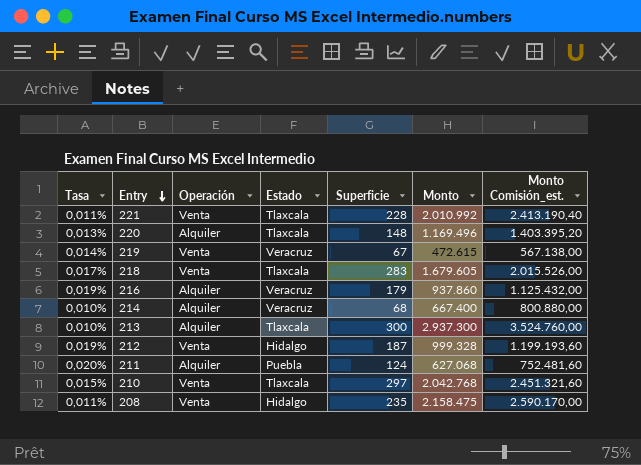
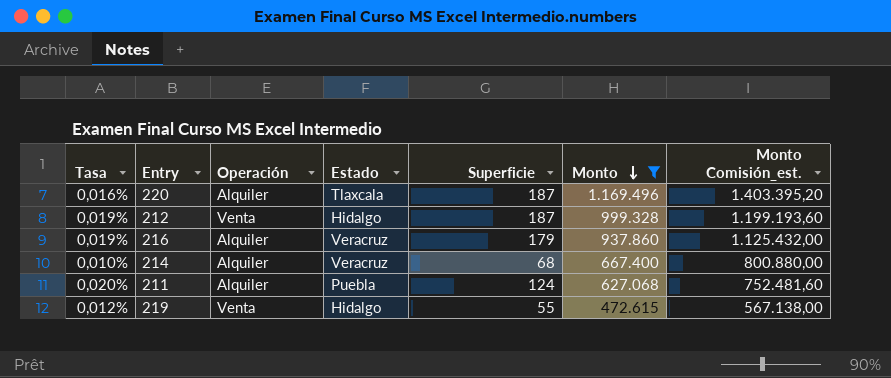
filter: none -> Monto <= 1.169.496
row order: Entry descending -> Monto descending
220 | Tasa: 0,013% -> 0,016%
220 | Superficie: 148 -> 187
219 | Tasa: 0,014% -> 0,012%
219 | Estado: Veracruz -> Hidalgo
219 | Superficie: 67 -> 55

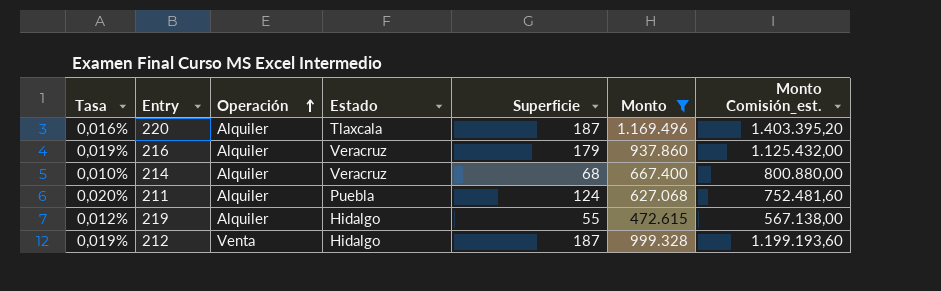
row order: Monto descending -> Operación ascending
219 | Operación: Venta -> Alquiler

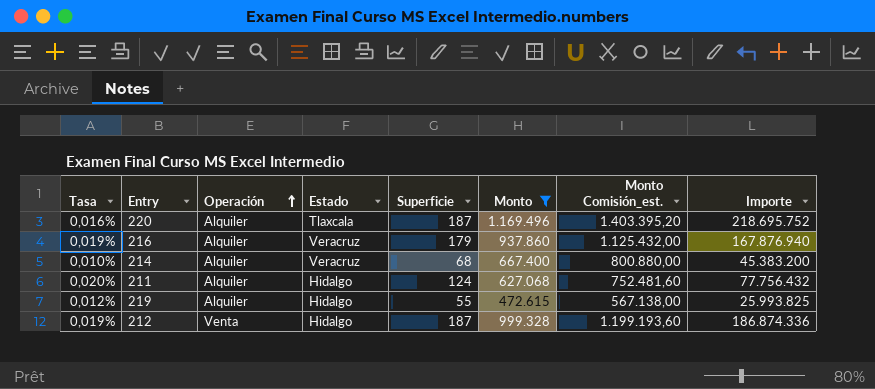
column Importe | formula: none -> [Superficie] * [Monto]
211 | Estado: Puebla -> Hidalgo

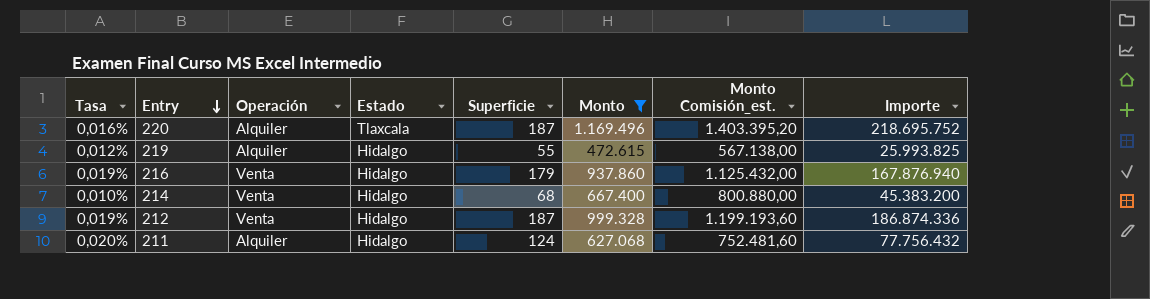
row order: Operación ascending -> Entry descending
216 | Operación: Alquiler -> Venta
216 | Estado: Veracruz -> Hidalgo
214 | Operación: Alquiler -> Venta
214 | Estado: Veracruz -> Hidalgo

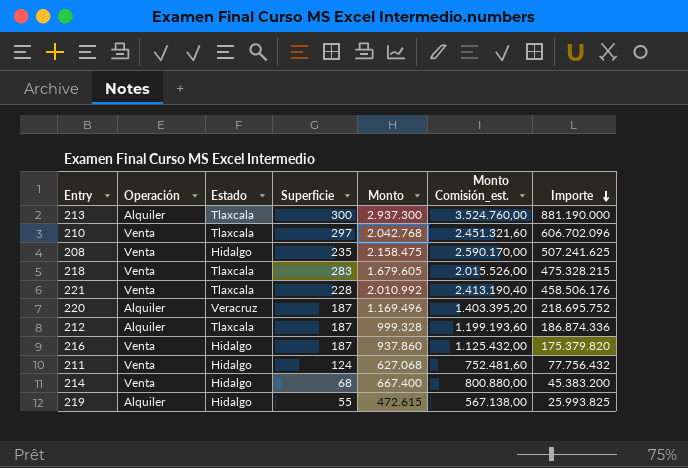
filter: Monto <= 1.169.496 -> none
row order: Entry descending -> Importe descending
column Tasa | formula: [Superficie] / [Monto] -> none
220 | Estado: Tlaxcala -> Veracruz
212 | Operación: Venta -> Alquiler
212 | Estado: Hidalgo -> Tlaxcala
216 | Superficie: 179 -> 187
216 | Importe: 167.876.940 -> 175.379.820
211 | Operación: Alquiler -> Venta

